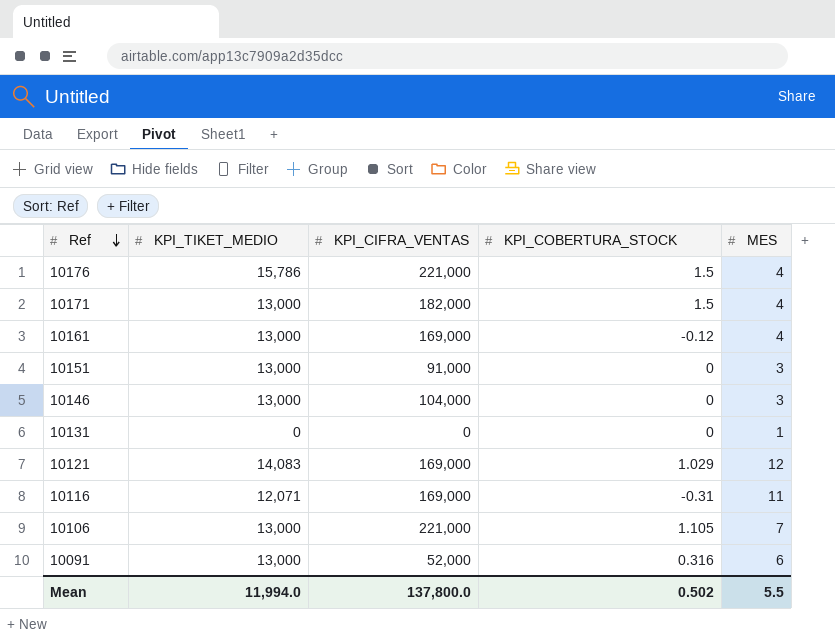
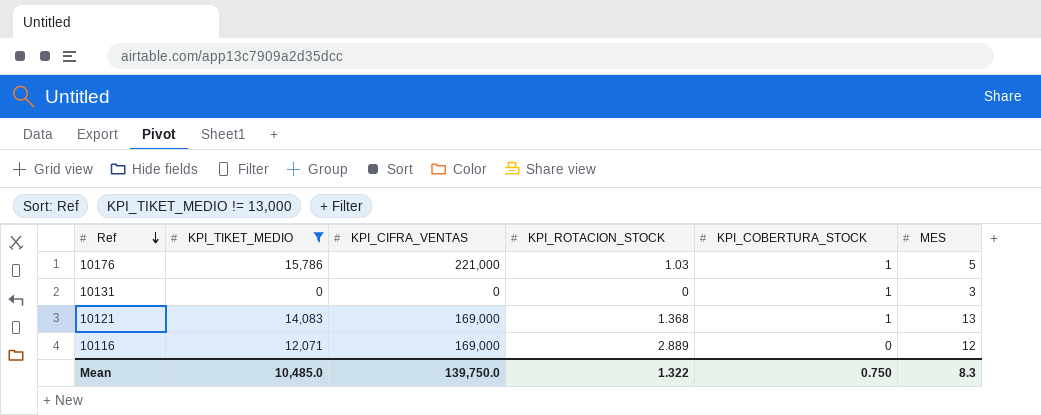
filter: none -> KPI_TIKET_MEDIO != 13,000
column KPI_ROTACION_STOCK | position: none -> 4
10176 | KPI_COBERTURA_STOCK: 1.5 -> 1
10176 | MES: 4 -> 5
10131 | KPI_COBERTURA_STOCK: 0 -> 1
10131 | MES: 1 -> 3
10121 | KPI_COBERTURA_STOCK: 1.029 -> 1
10121 | MES: 12 -> 13
10116 | KPI_COBERTURA_STOCK: -0.31 -> 0
10116 | MES: 11 -> 12
Mean | KPI_TIKET_MEDIO: 11,994.0 -> 10,485.0
Mean | KPI_CIFRA_VENTAS: 137,800.0 -> 139,750.0
Mean | KPI_COBERTURA_STOCK: 0.502 -> 0.750
Mean | MES: 5.5 -> 8.3

